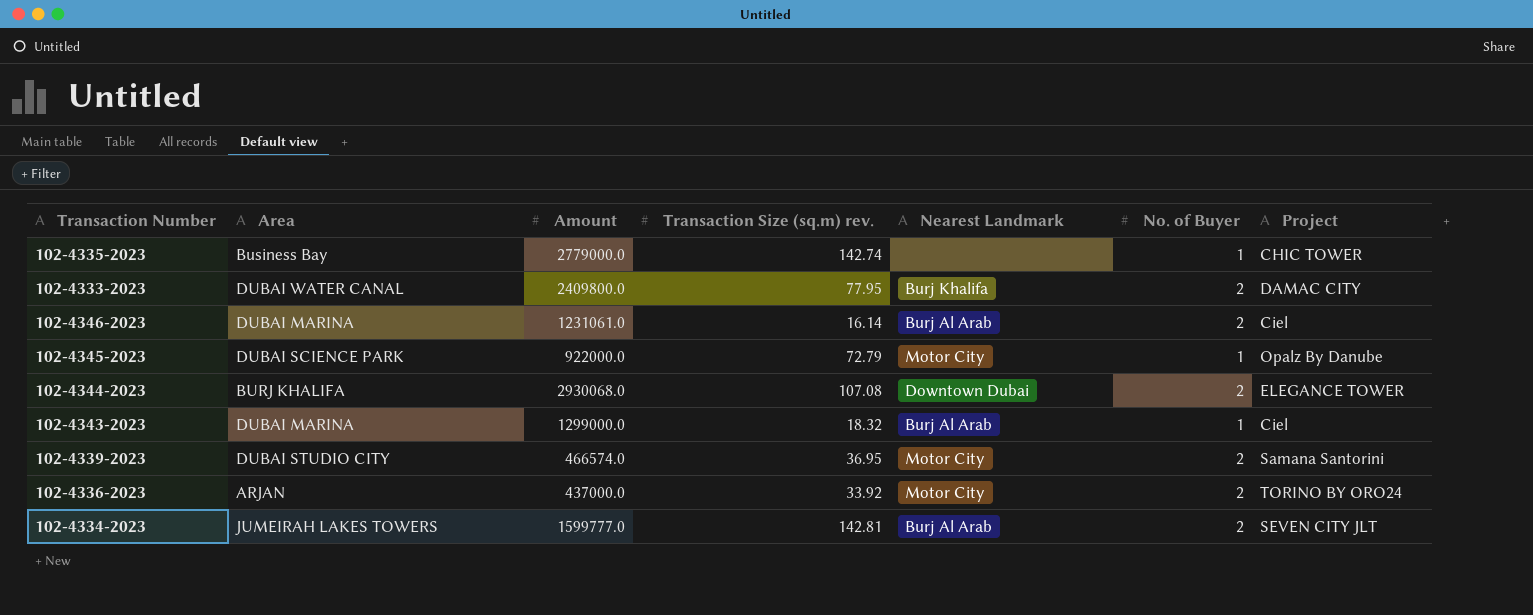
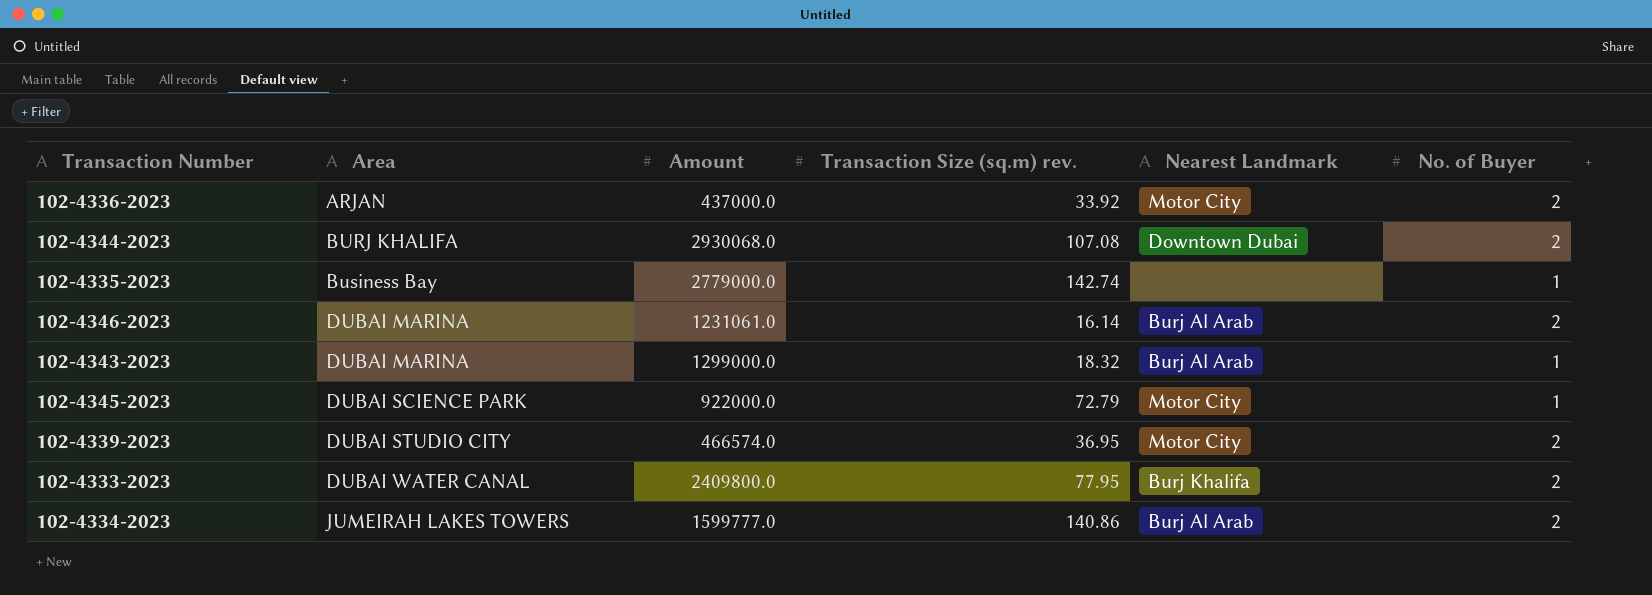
row order: none -> Area ascending
column Project | position: 7 -> none
102-4334-2023 | Transaction Size (sq.m) rev.: 142.81 -> 140.86

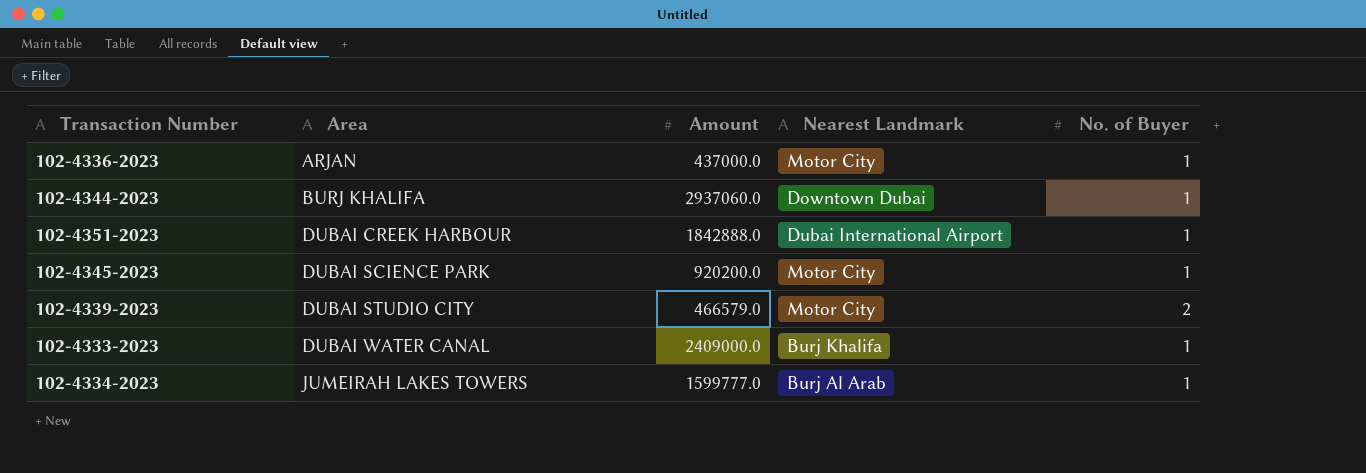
column Transaction Size (sq.m) rev. | position: 4 -> none
row 102-4335-2023: Business Bay | 2779000.0 | 142.74 | none | 1 -> none
row 102-4346-2023: DUBAI MARINA | 1231061.0 | 16.14 | Burj Al Arab | 2 -> none
row 102-4343-2023: DUBAI MARINA | 1299000.0 | 18.32 | Burj Al Arab | 1 -> none
102-4336-2023 | No. of Buyer: 2 -> 1
102-4344-2023 | Amount: 2930068.0 -> 2937060.0
102-4344-2023 | No. of Buyer: 2 -> 1
row 102-4351-2023: none -> DUBAI CREEK HARBOUR | 1842888.0 | Dubai International Airport | 1
102-4345-2023 | Amount: 922000.0 -> 920200.0
102-4339-2023 | Amount: 466574.0 -> 466579.0
102-4333-2023 | Amount: 2409800.0 -> 2409000.0
102-4333-2023 | No. of Buyer: 2 -> 1
102-4334-2023 | No. of Buyer: 2 -> 1

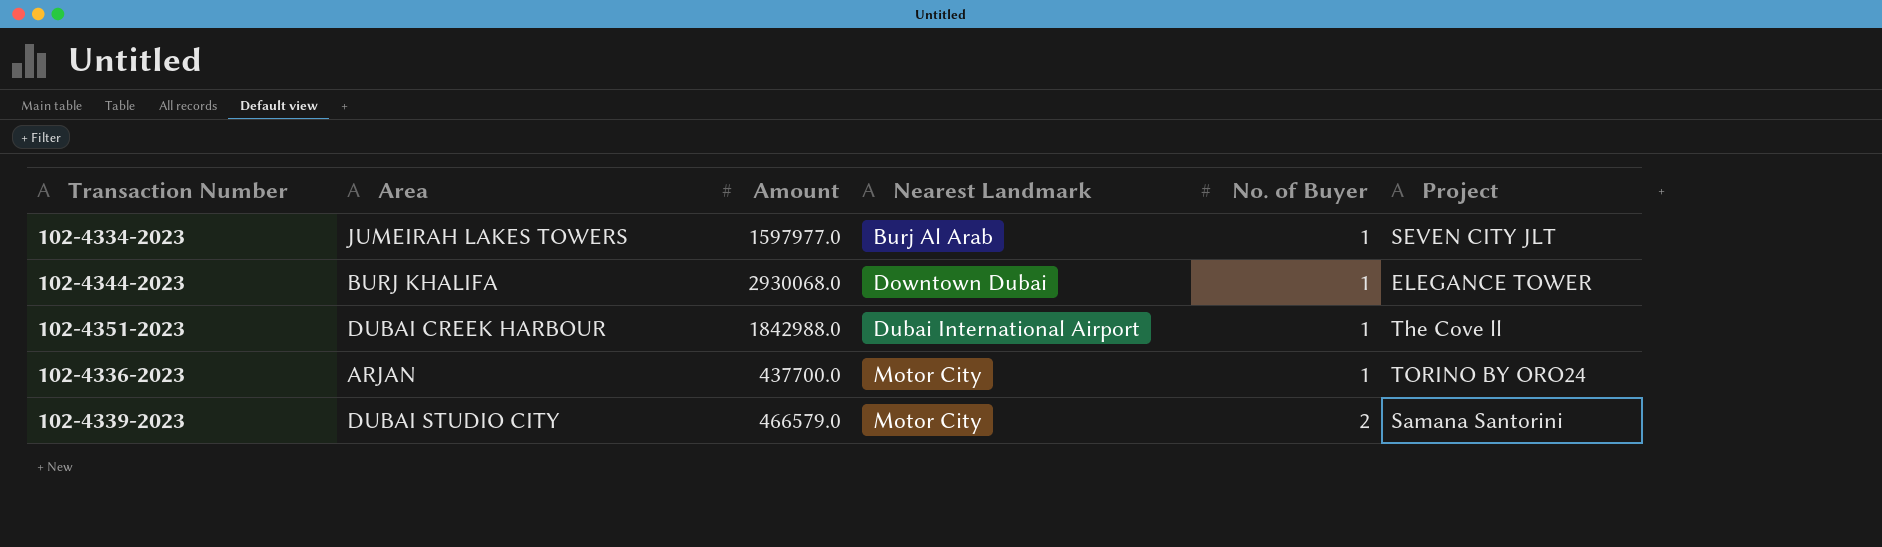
row order: Area ascending -> Nearest Landmark ascending
column Project | position: none -> 6
row 102-4345-2023: DUBAI SCIENCE PARK | 920200.0 | Motor City | 1 -> none
row 102-4333-2023: DUBAI WATER CANAL | 2409000.0 | Burj Khalifa | 1 -> none
102-4334-2023 | Amount: 1599777.0 -> 1597977.0
102-4344-2023 | Amount: 2937060.0 -> 2930068.0
102-4351-2023 | Amount: 1842888.0 -> 1842988.0
102-4336-2023 | Amount: 437000.0 -> 437700.0

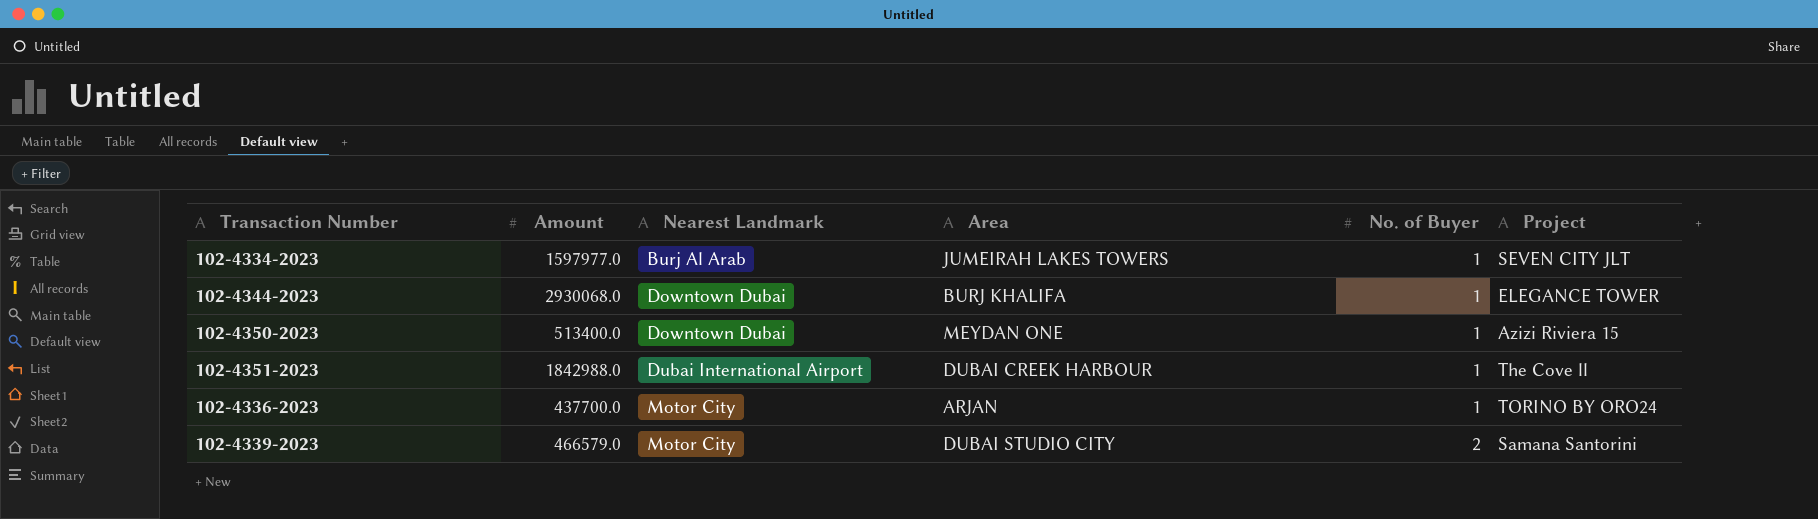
column Area | position: 2 -> 4
row 102-4350-2023: none -> 513400.0 | Downtown Dubai | MEYDAN ONE | 1 | Azizi Riviera 15

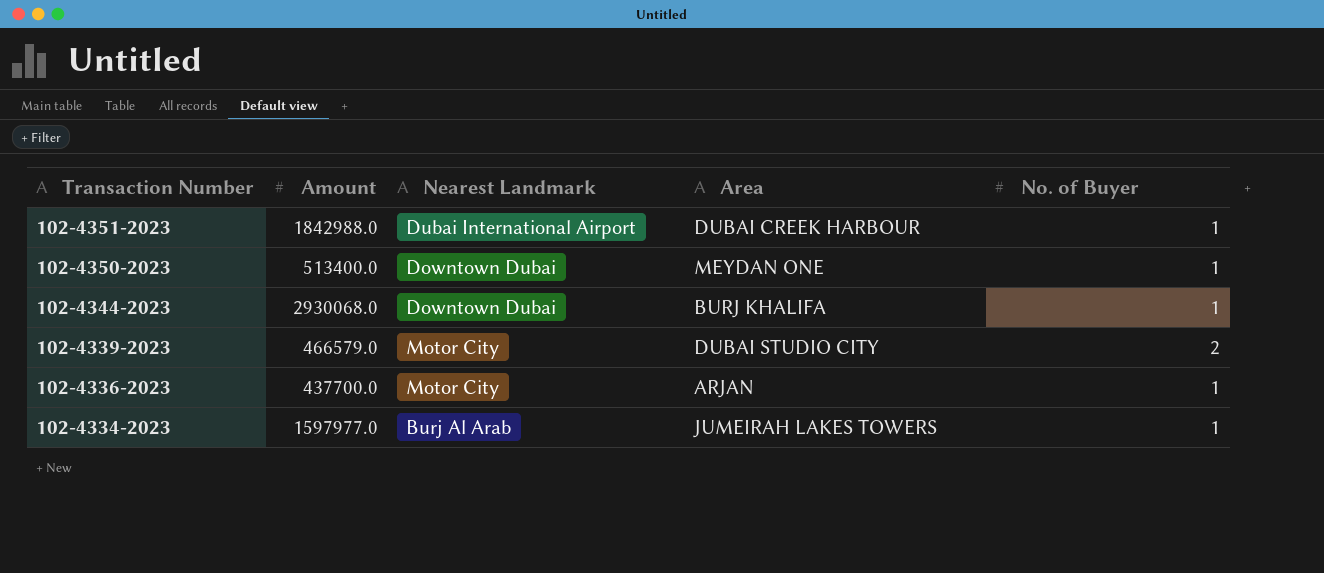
row order: Nearest Landmark ascending -> Transaction Number descending
column Project | position: 6 -> none

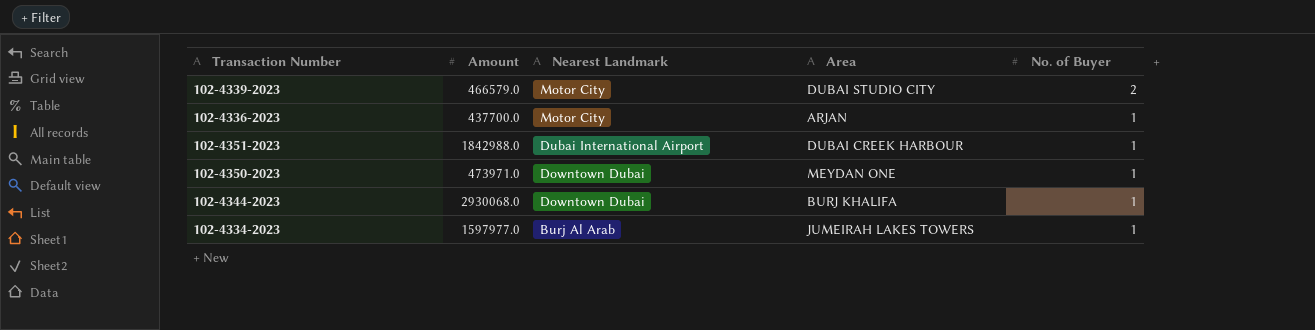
row order: Transaction Number descending -> Nearest Landmark descending
102-4350-2023 | Amount: 513400.0 -> 473971.0

